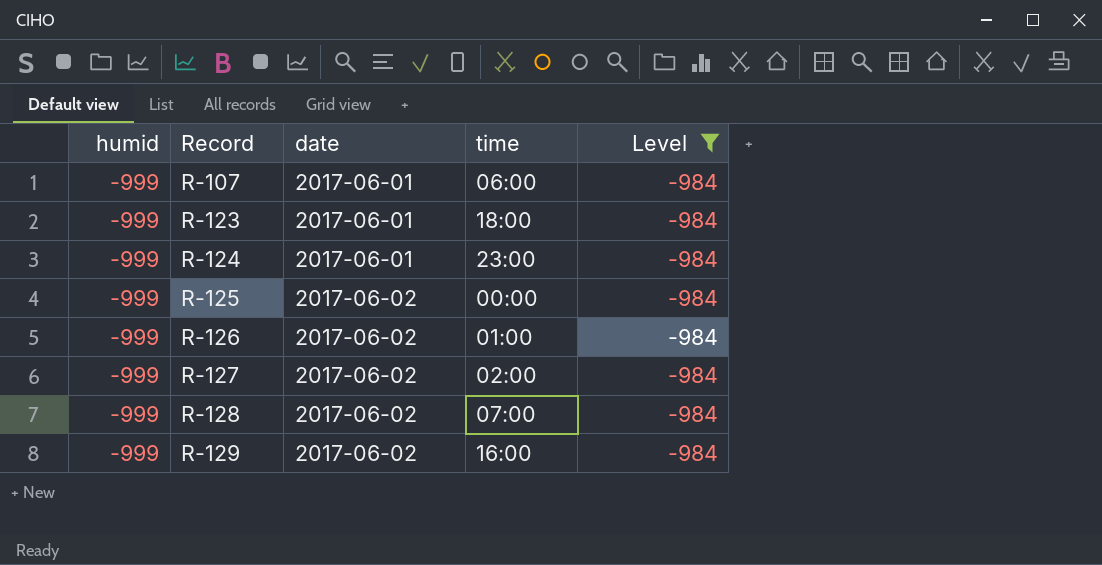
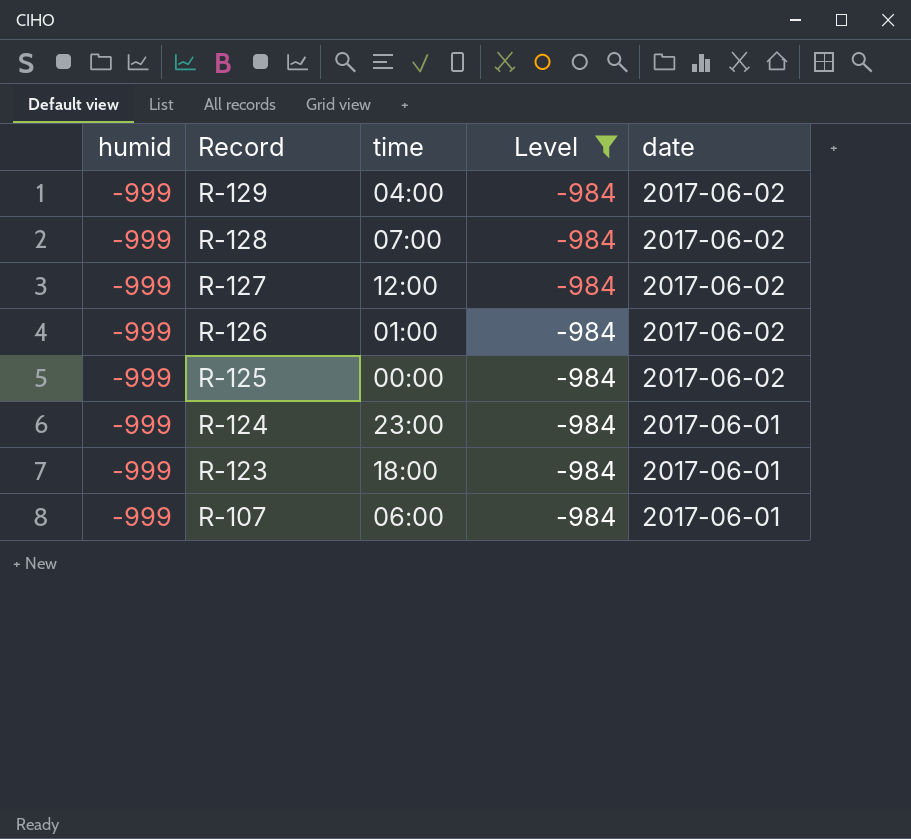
row order: Record ascending -> Record descending
column date | position: 3 -> 5
R-129 | time: 16:00 -> 04:00
R-127 | time: 02:00 -> 12:00

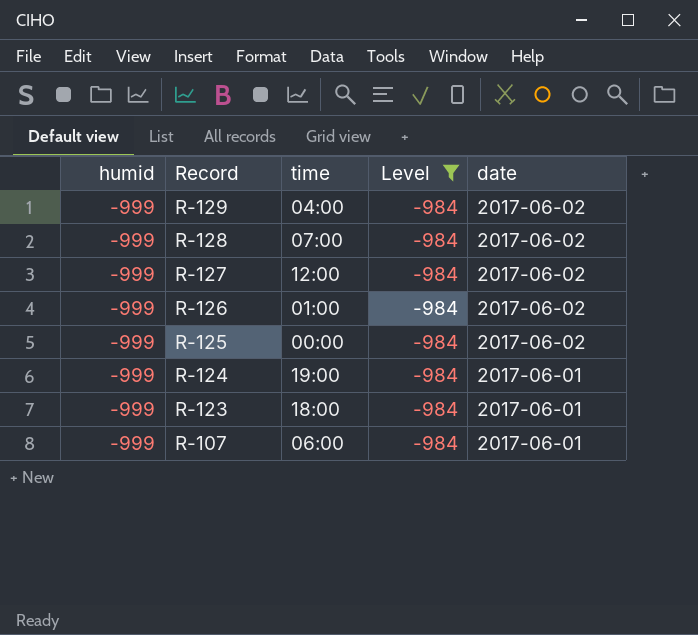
R-124 | time: 23:00 -> 19:00

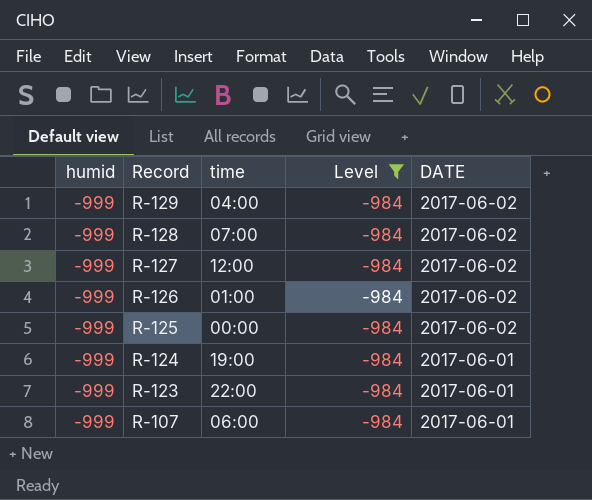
column name: date -> DATE
R-123 | time: 18:00 -> 22:00

